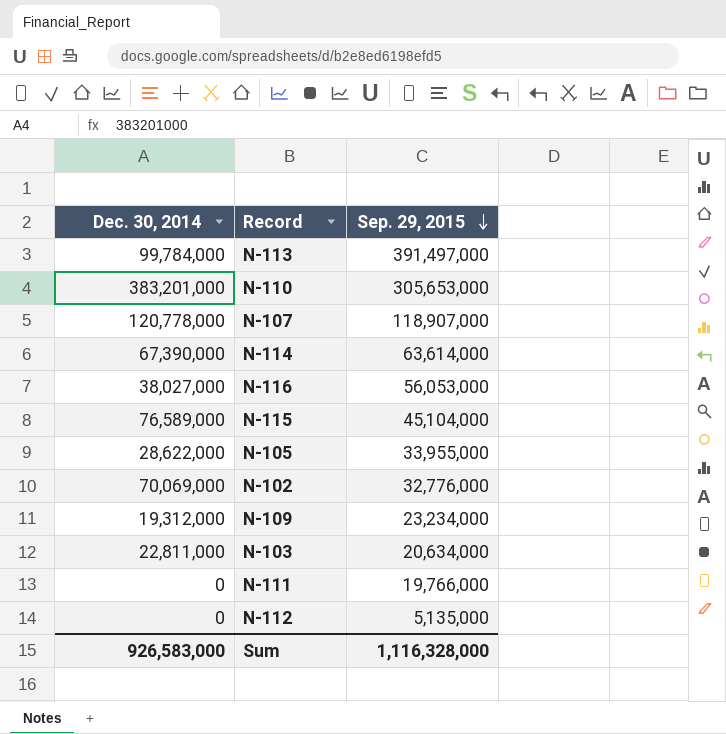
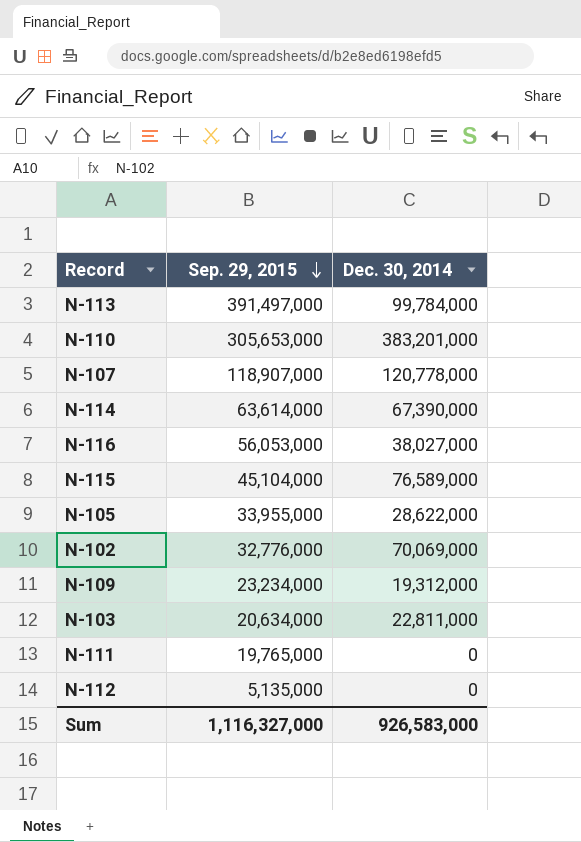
column Dec. 30, 2014 | position: 1 -> 3
N-111 | Sep. 29, 2015: 19,766,000 -> 19,765,000
Sum | Sep. 29, 2015: 1,116,328,000 -> 1,116,327,000

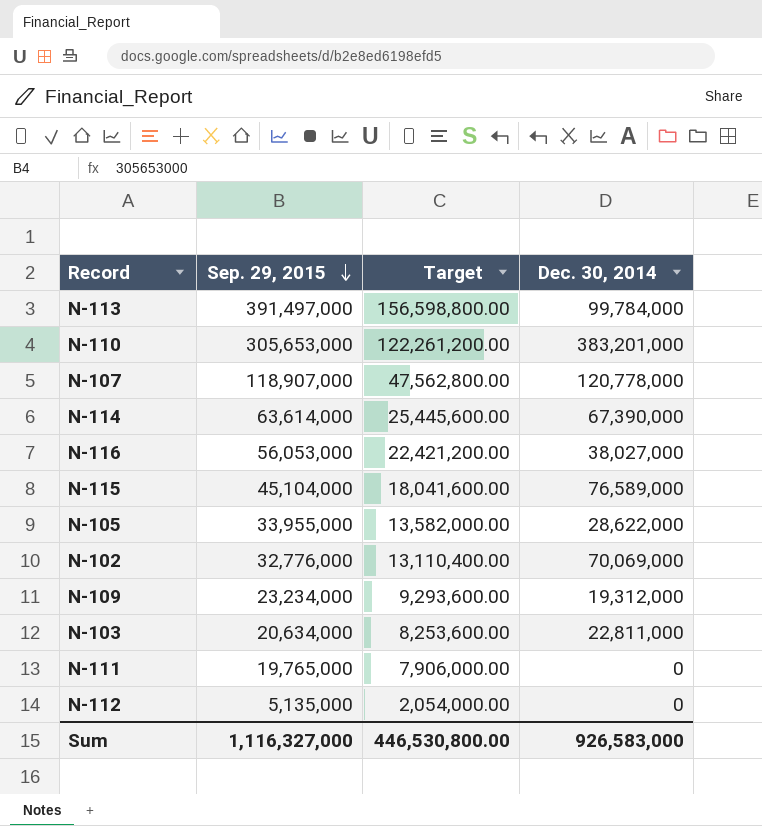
column Target | formula: none -> [Sep. 29, 2015] * 0.4

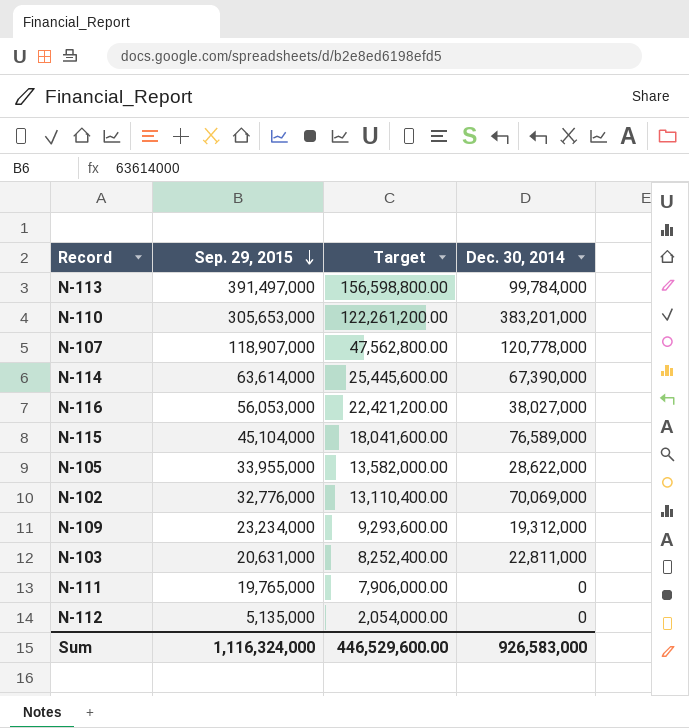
N-103 | Sep. 29, 2015: 20,634,000 -> 20,631,000
N-103 | Target: 8,253,600.00 -> 8,252,400.00
Sum | Sep. 29, 2015: 1,116,327,000 -> 1,116,324,000
Sum | Target: 446,530,800.00 -> 446,529,600.00

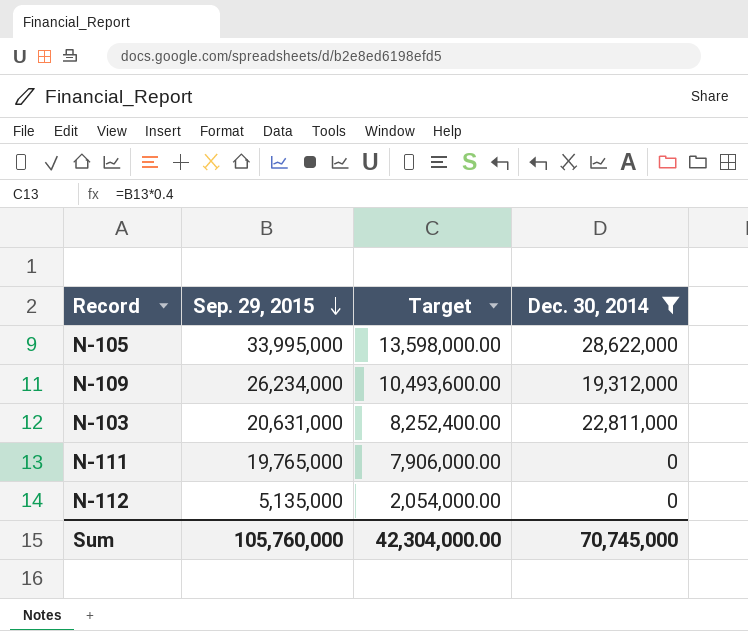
filter: none -> Dec. 30, 2014 <= 28,622,000
N-105 | Sep. 29, 2015: 33,955,000 -> 33,995,000
N-105 | Target: 13,582,000.00 -> 13,598,000.00
N-109 | Sep. 29, 2015: 23,234,000 -> 26,234,000
N-109 | Target: 9,293,600.00 -> 10,493,600.00
Sum | Sep. 29, 2015: 1,116,324,000 -> 105,760,000
Sum | Target: 446,529,600.00 -> 42,304,000.00
Sum | Dec. 30, 2014: 926,583,000 -> 70,745,000

